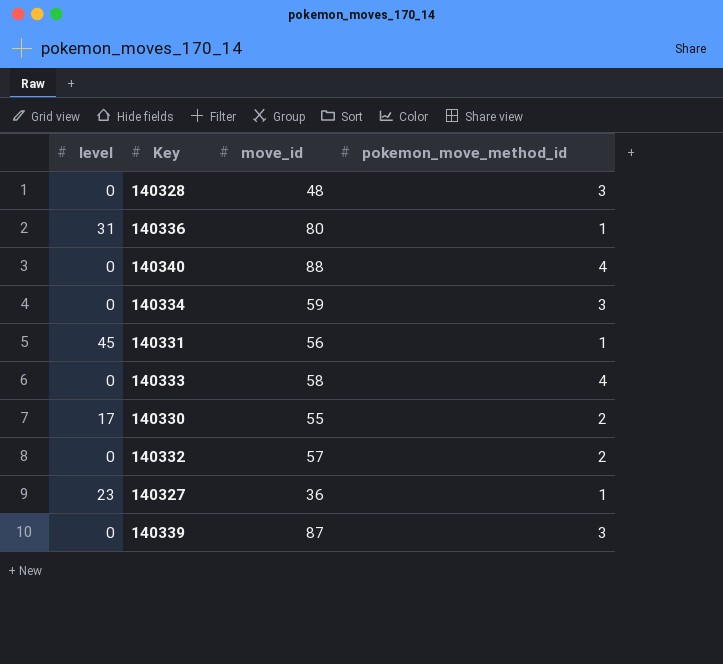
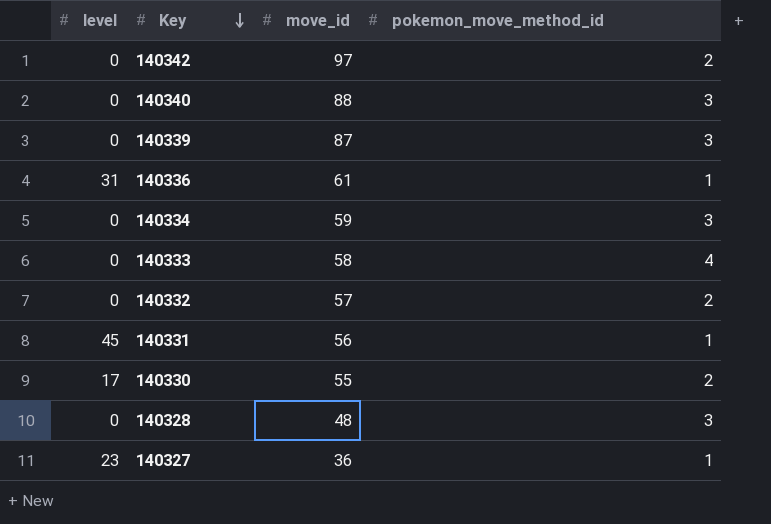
row order: none -> Key descending
row 140342: none -> 0 | 97 | 2
140340 | pokemon_move_method_id: 4 -> 3
140336 | move_id: 80 -> 61

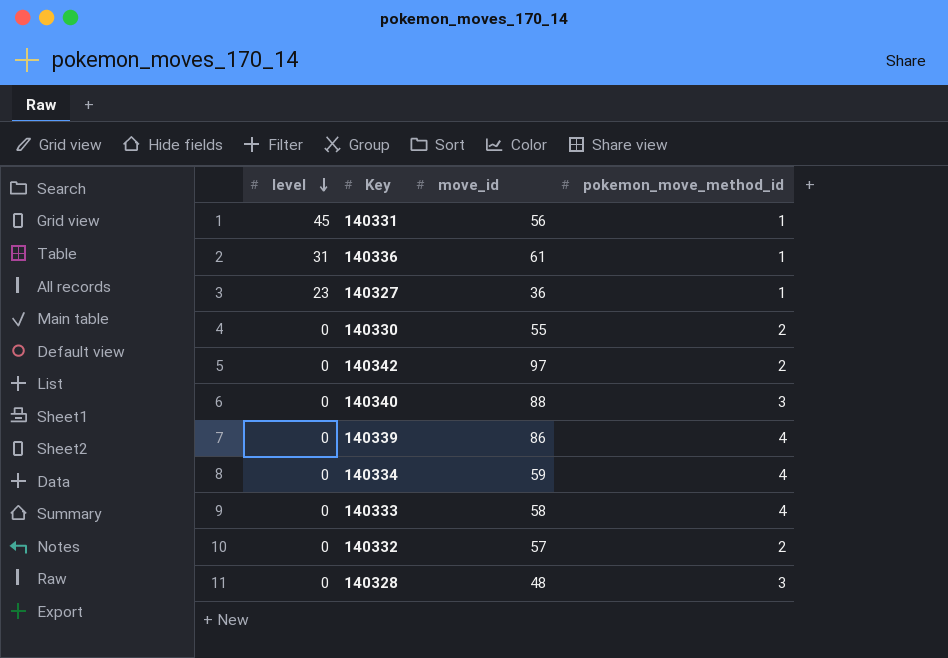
row order: Key descending -> level descending
140330 | level: 17 -> 0
140339 | move_id: 87 -> 86
140339 | pokemon_move_method_id: 3 -> 4
140334 | pokemon_move_method_id: 3 -> 4

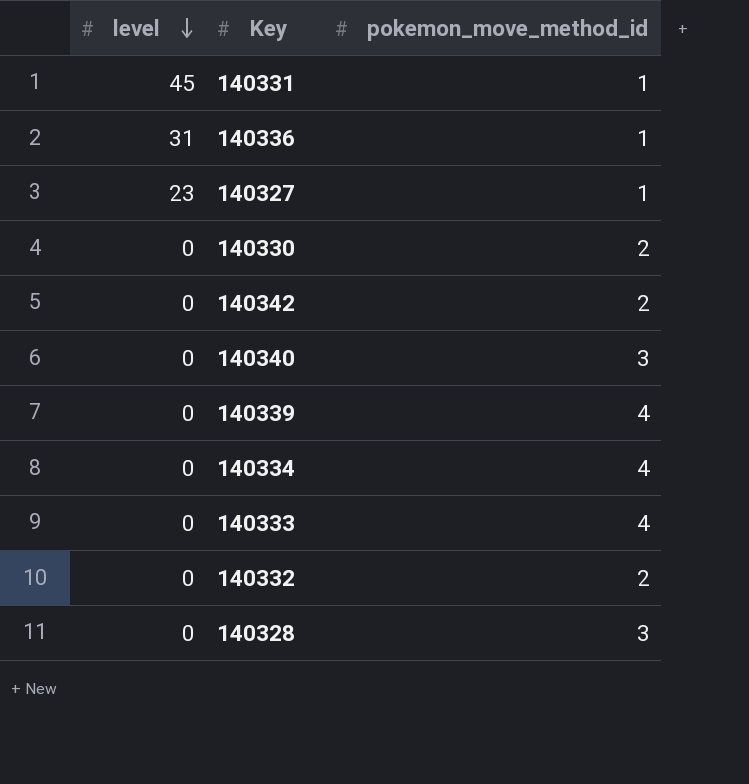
column move_id | position: 3 -> none

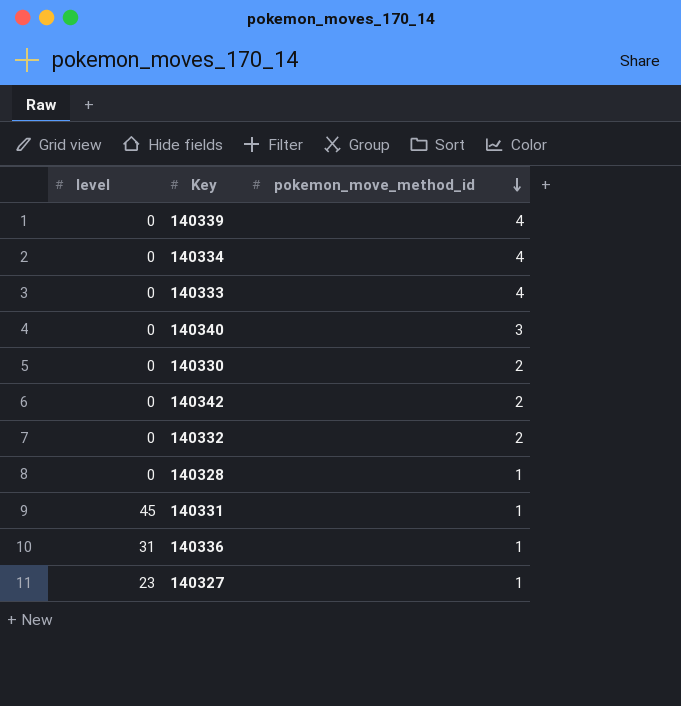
row order: level descending -> pokemon_move_method_id descending
140328 | pokemon_move_method_id: 3 -> 1

